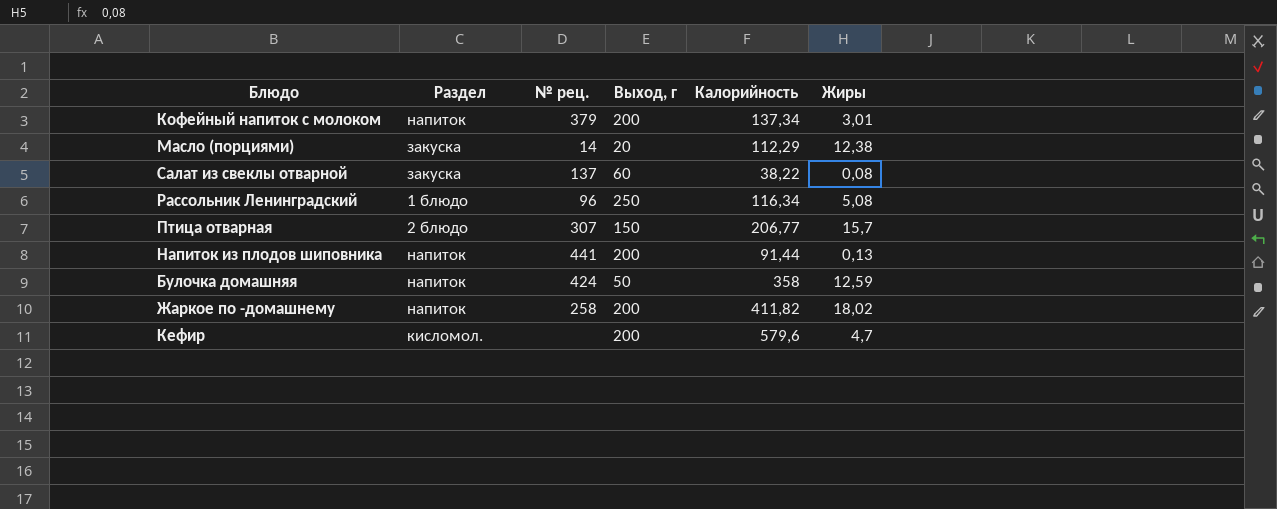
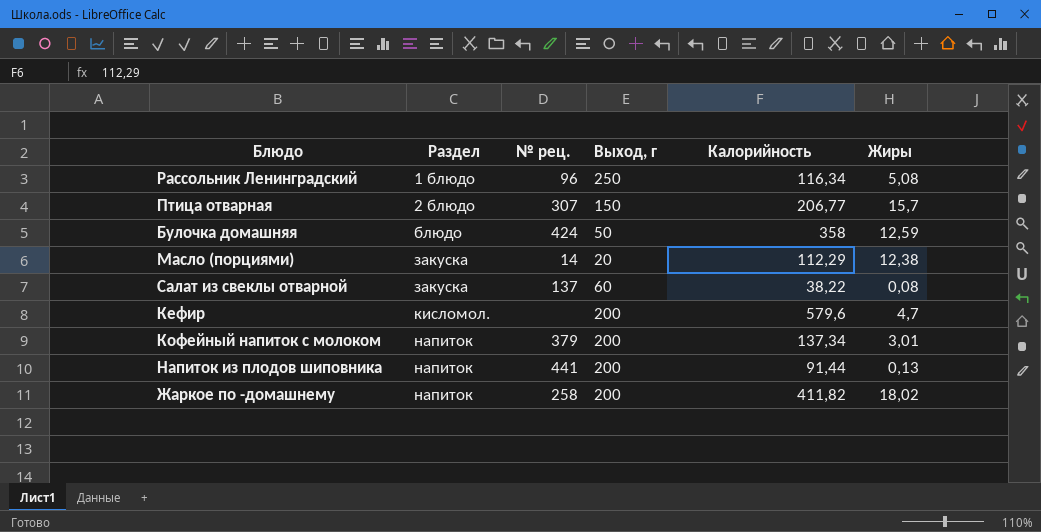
row order: none -> Раздел ascending
Булочка домашняя | Раздел: напиток -> блюдо

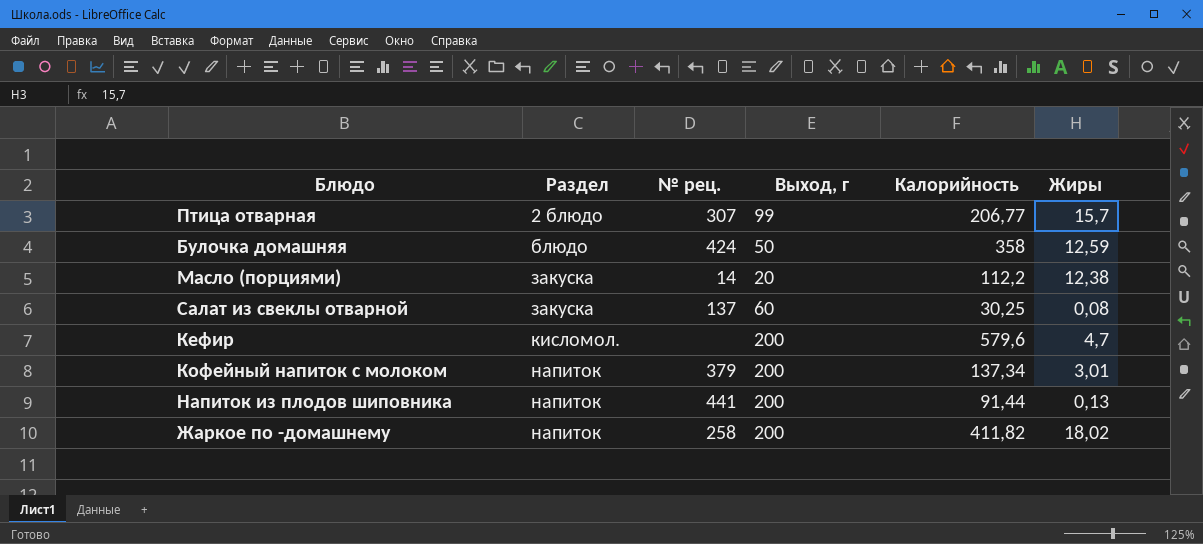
row Рассольник Ленинградский: 1 блюдо | 96 | 250 | 116,34 | 5,08 -> none
Птица отварная | Выход, г: 150 -> 99
Масло (порциями) | Калорийность: 112,29 -> 112,2
Салат из свеклы отварной | Калорийность: 38,22 -> 30,25

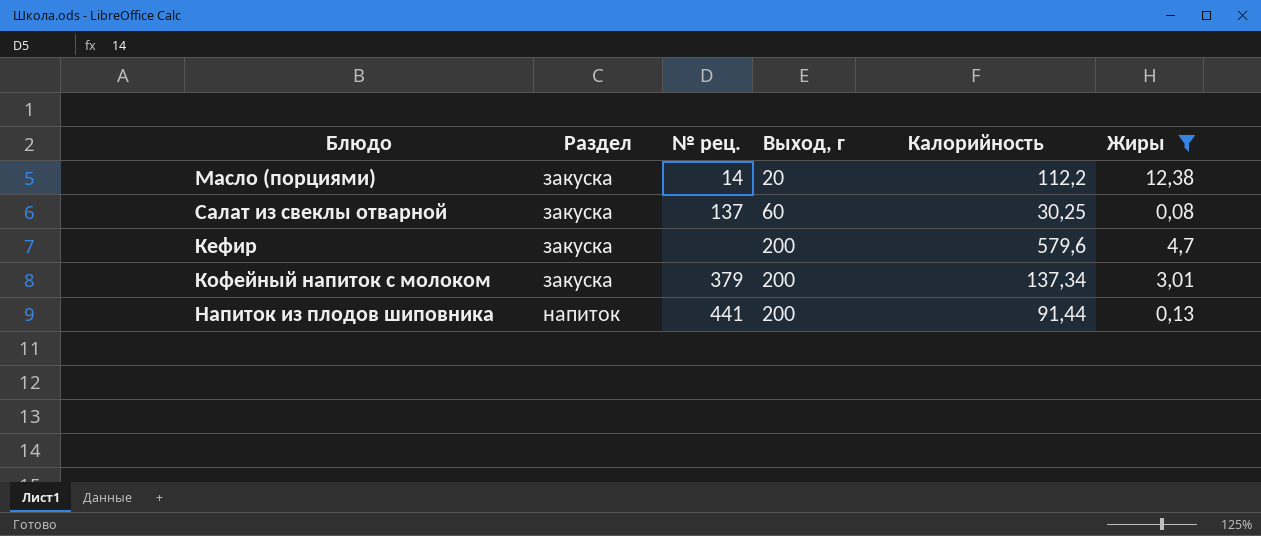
filter: none -> Жиры <= 12,38
Кефир | Раздел: кисломол. -> закуска
Кофейный напиток с молоком | Раздел: напиток -> закуска

